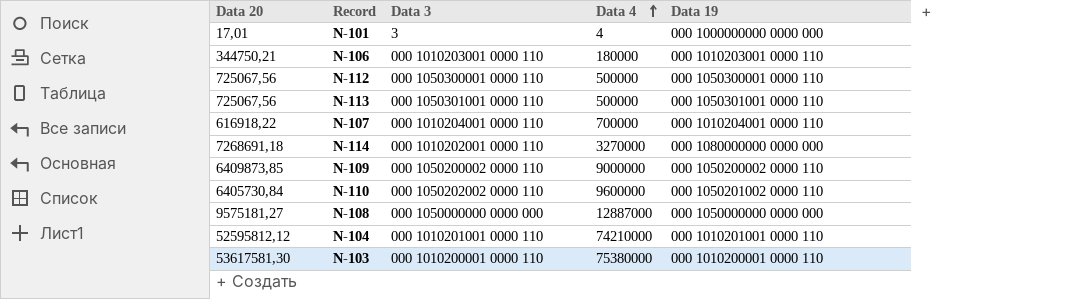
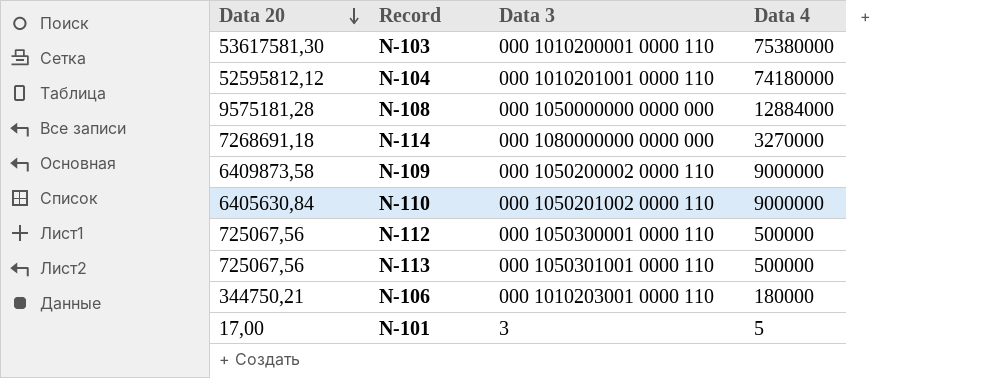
row order: Data 4 ascending -> Data 20 descending
column Data 19 | position: 5 -> none
row N-107: 616918,22 | 000 1010204001 0000 110 | 700000 | 000 1010204001 0000 110 -> none
N-104 | Data 4: 74210000 -> 74180000
N-108 | Data 20: 9575181,27 -> 9575181,28
N-108 | Data 4: 12887000 -> 12884000
N-114 | Data 3: 000 1010202001 0000 110 -> 000 1080000000 0000 000
N-109 | Data 20: 6409873,85 -> 6409873,58
N-110 | Data 20: 6405730,84 -> 6405630,84
N-110 | Data 3: 000 1050202002 0000 110 -> 000 1050201002 0000 110
N-110 | Data 4: 9600000 -> 9000000
N-101 | Data 20: 17,01 -> 17,00
N-101 | Data 4: 4 -> 5

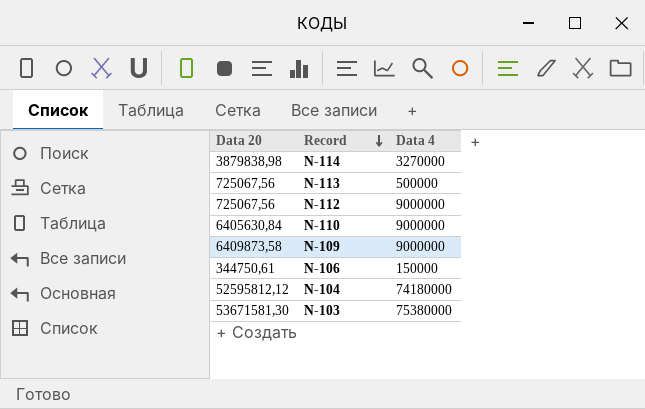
row order: Data 20 descending -> Record descending
column Data 3 | position: 3 -> none
row N-108: 9575181,28 | 000 1050000000 0000 000 | 12884000 -> none
row N-101: 17,00 | 3 | 5 -> none
N-114 | Data 20: 7268691,18 -> 3879838,98
N-112 | Data 4: 500000 -> 9000000
N-106 | Data 20: 344750,21 -> 344750,61
N-106 | Data 4: 180000 -> 150000
N-103 | Data 20: 53617581,30 -> 53671581,30

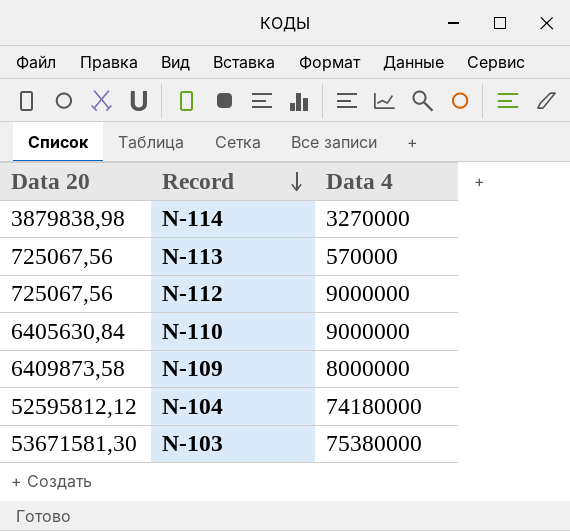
row N-106: 344750,61 | 150000 -> none
N-113 | Data 4: 500000 -> 570000
N-109 | Data 4: 9000000 -> 8000000

